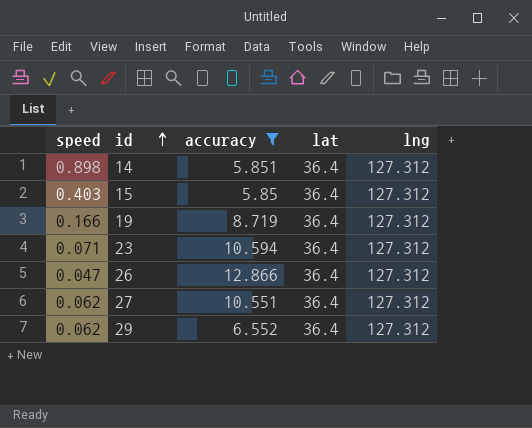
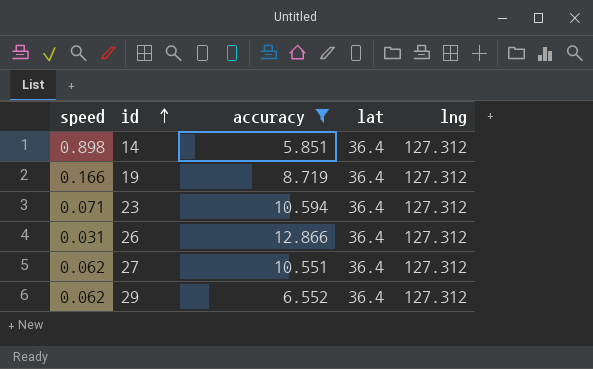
row 15: 0.403 | 5.85 | 36.4 | 127.312 -> none
26 | speed: 0.047 -> 0.031

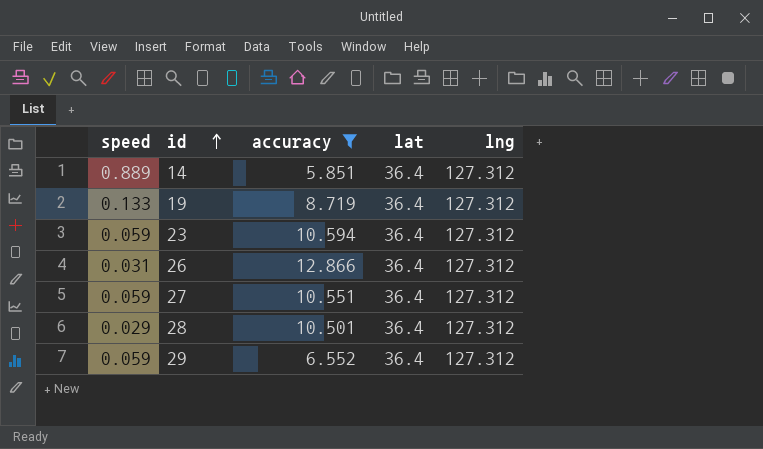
14 | speed: 0.898 -> 0.889
19 | speed: 0.166 -> 0.133
23 | speed: 0.071 -> 0.059
27 | speed: 0.062 -> 0.059
row 28: none -> 0.029 | 10.501 | 36.4 | 127.312
29 | speed: 0.062 -> 0.059

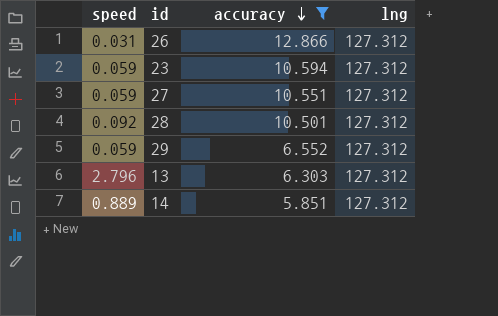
row order: id ascending -> accuracy descending
column lat | position: 4 -> none
row 19: 0.133 | 8.719 | 36.4 | 127.312 -> none
28 | speed: 0.029 -> 0.092
row 13: none -> 2.796 | 6.303 | 127.312

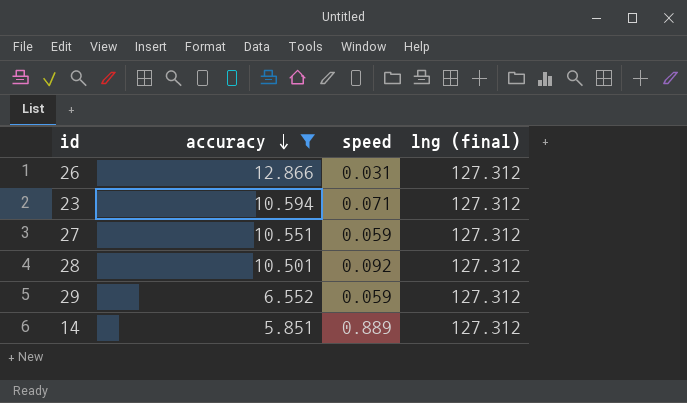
column speed | position: 1 -> 3
column name: lng -> lng (final)
row 13: 2.796 | 6.303 | 127.312 -> none
23 | speed: 0.059 -> 0.071

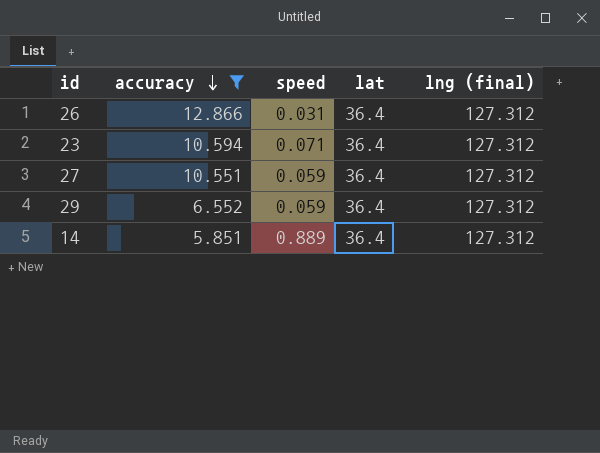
column lat | position: none -> 4
row 28: 10.501 | 0.092 | 127.312 -> none

